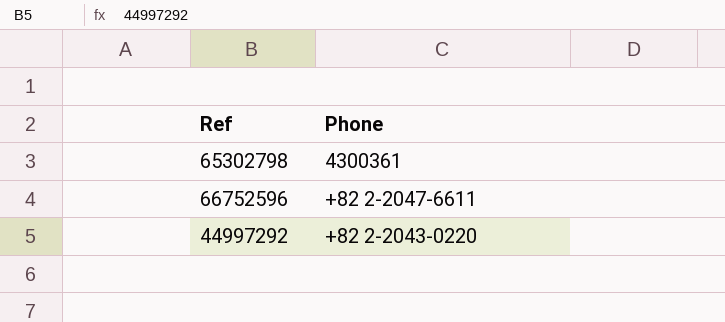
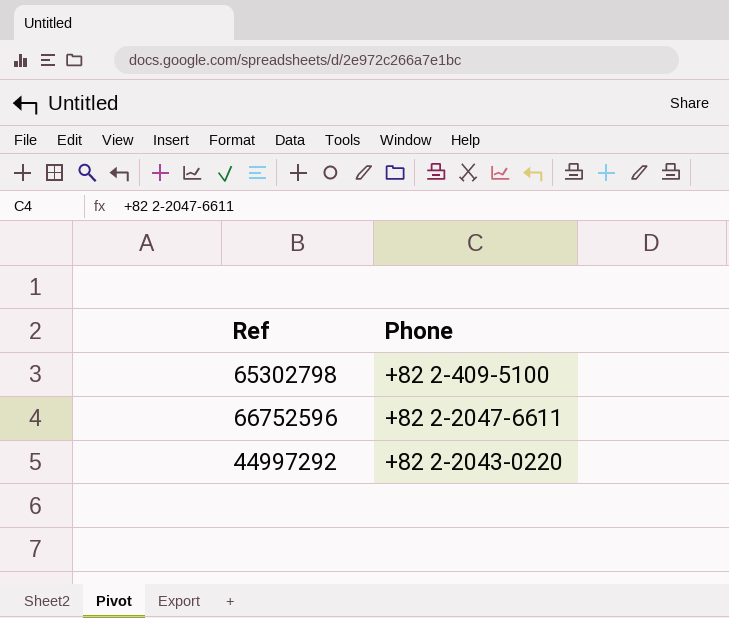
65302798 | Phone: 4300361 -> +82 2-409-5100

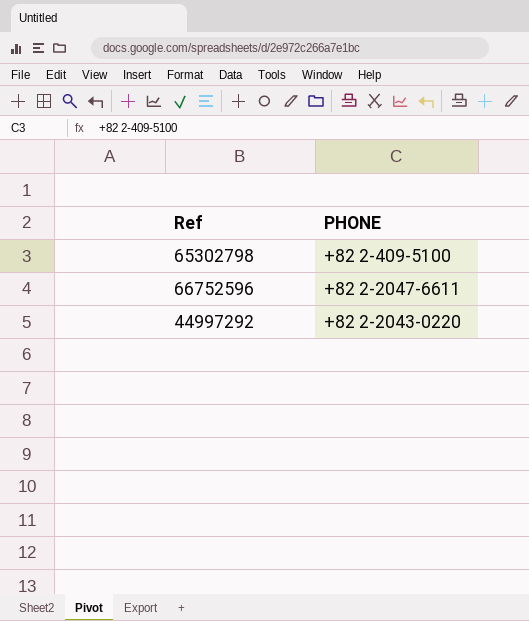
column name: Phone -> PHONE

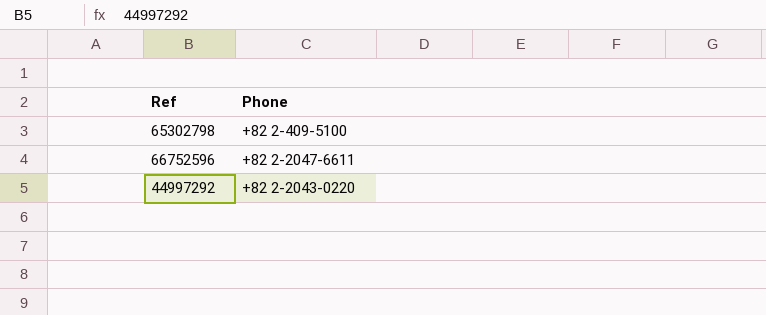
column name: PHONE -> Phone

